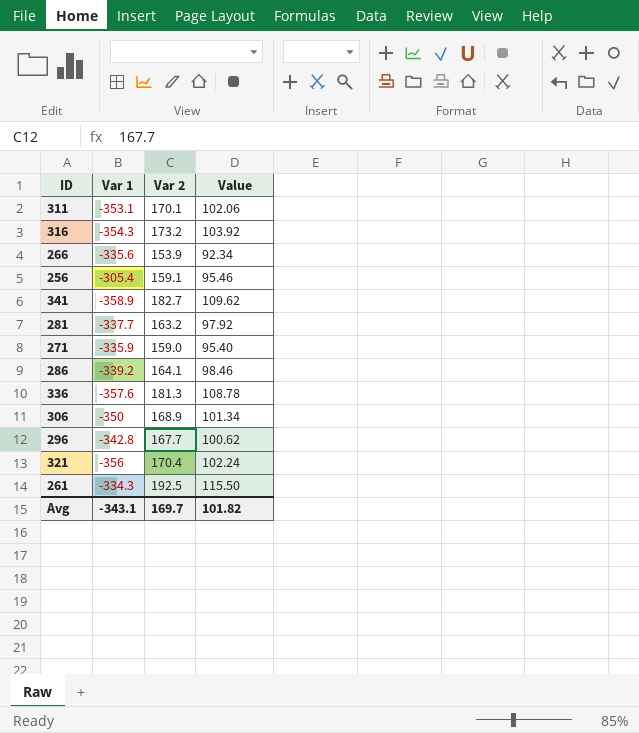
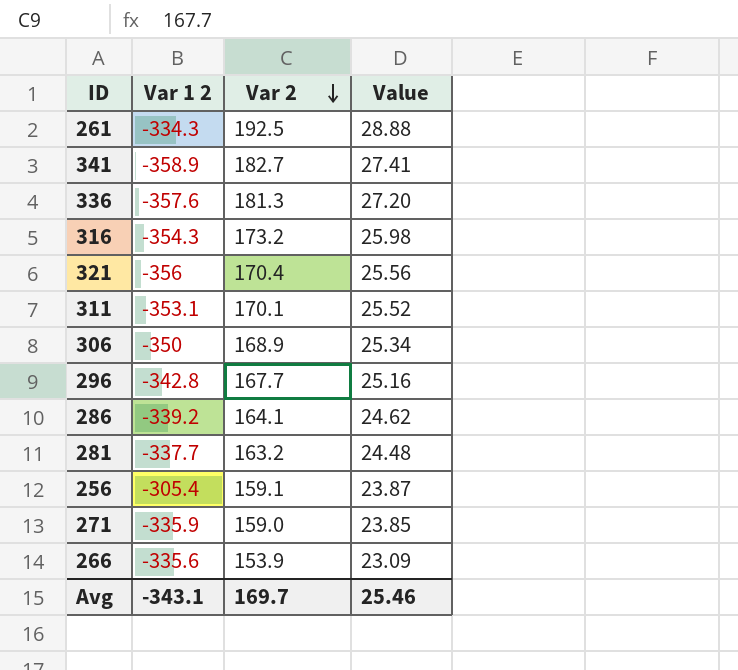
row order: none -> Var 2 descending
column name: Var 1 -> Var 1 2
column Value | formula: [Var 2] * 0.6 -> [Var 2] * 0.15
Avg | Value: 101.82 -> 25.46

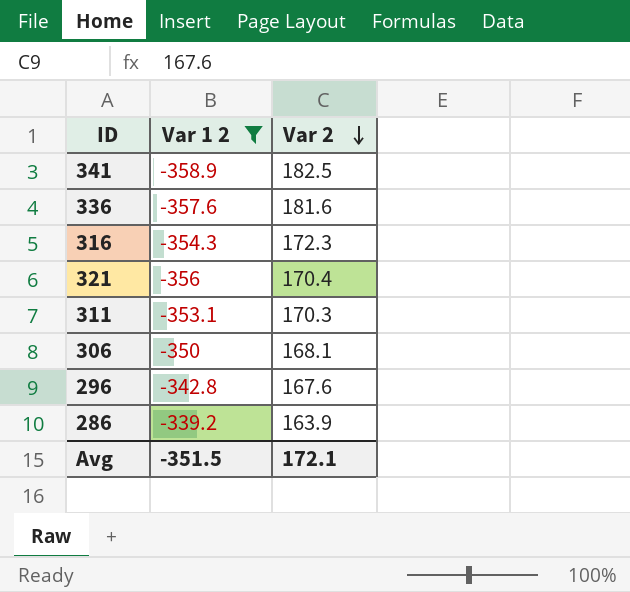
filter: none -> Var 1 2 <= -339.2
column Value | formula: [Var 2] * 0.15 -> none
341 | Var 2: 182.7 -> 182.5
336 | Var 2: 181.3 -> 181.6
316 | Var 2: 173.2 -> 172.3
311 | Var 2: 170.1 -> 170.3
306 | Var 2: 168.9 -> 168.1
296 | Var 2: 167.7 -> 167.6
286 | Var 2: 164.1 -> 163.9
Avg | Var 1 2: -343.1 -> -351.5
Avg | Var 2: 169.7 -> 172.1

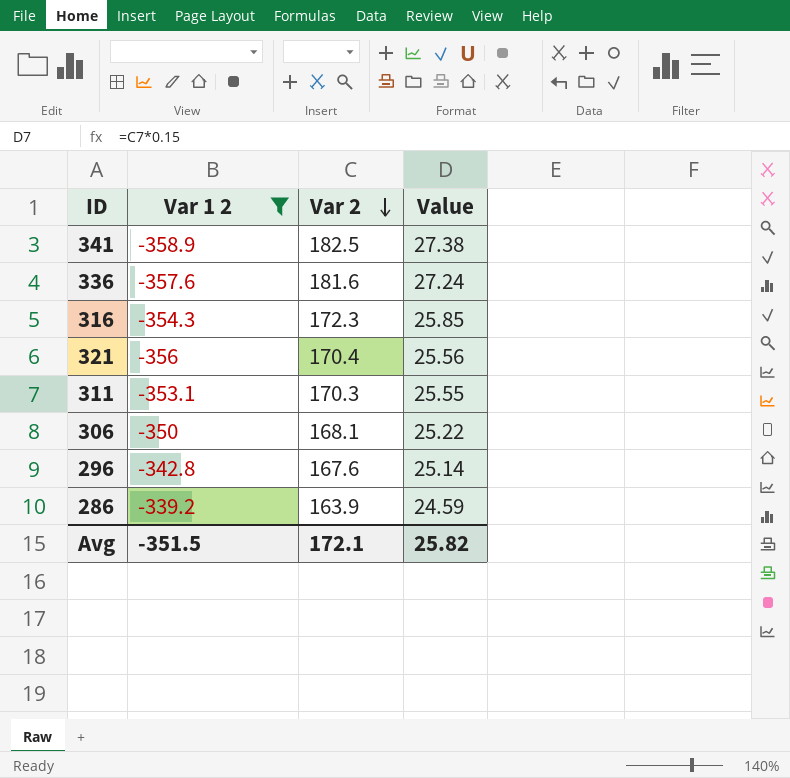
column Value | formula: none -> [Var 2] * 0.15

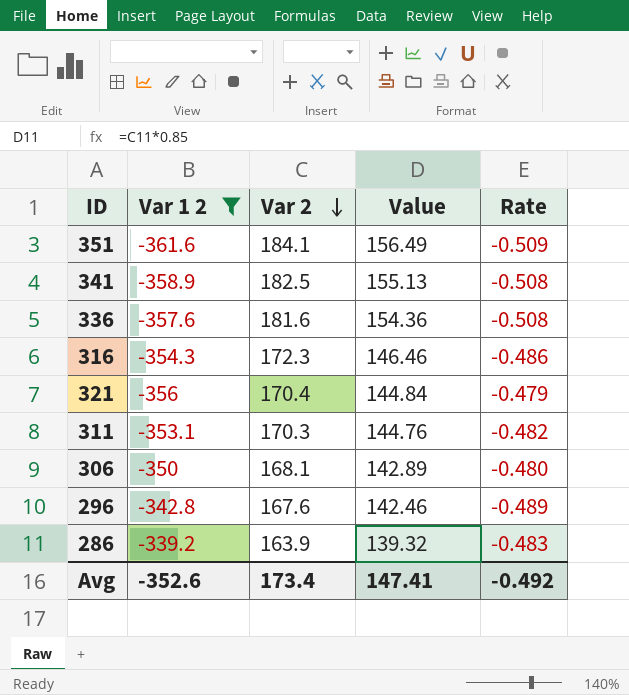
column Value | formula: [Var 2] * 0.15 -> [Var 2] * 0.85
column Rate | formula: none -> [Var 2] / [Var 1 2]
row 351: none -> -361.6 | 184.1 | 156.49 | -0.509
Avg | Var 1 2: -351.5 -> -352.6
Avg | Var 2: 172.1 -> 173.4
Avg | Value: 25.82 -> 147.41

